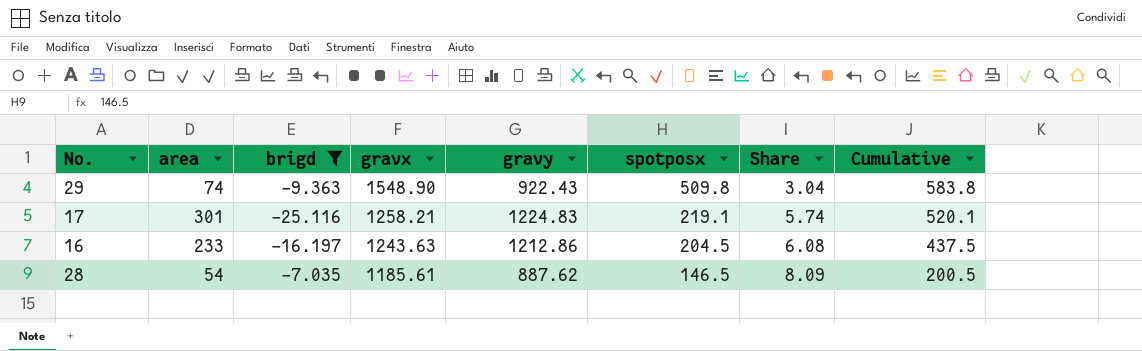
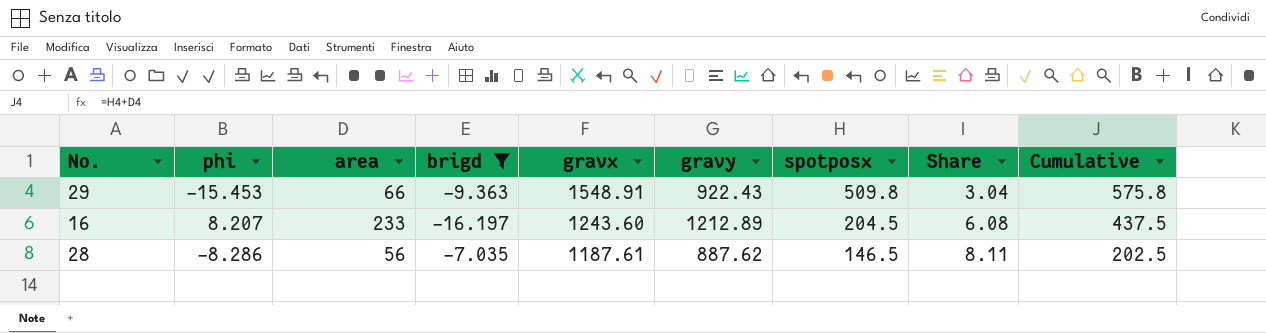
column phi | position: none -> 2
row 17: 301 | -25.116 | 1258.21 | 1224.83 | 219.1 | 5.74 | 520.1 -> none
29 | area: 74 -> 66
29 | gravx: 1548.90 -> 1548.91
29 | Cumulative: 583.8 -> 575.8
16 | gravx: 1243.63 -> 1243.60
16 | gravy: 1212.86 -> 1212.89
28 | area: 54 -> 56
28 | gravx: 1185.61 -> 1187.61
28 | Share: 8.09 -> 8.11
28 | Cumulative: 200.5 -> 202.5

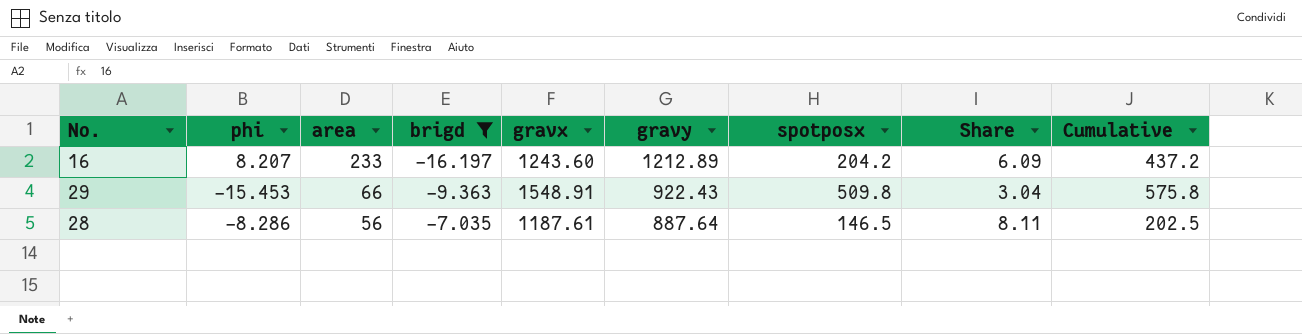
row order: gravx descending -> area descending
16 | spotposx: 204.5 -> 204.2
16 | Share: 6.08 -> 6.09
16 | Cumulative: 437.5 -> 437.2
28 | gravy: 887.62 -> 887.64

